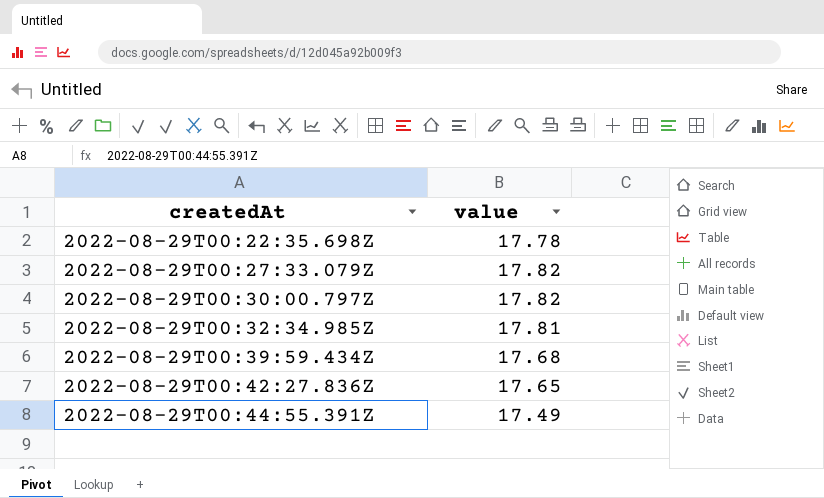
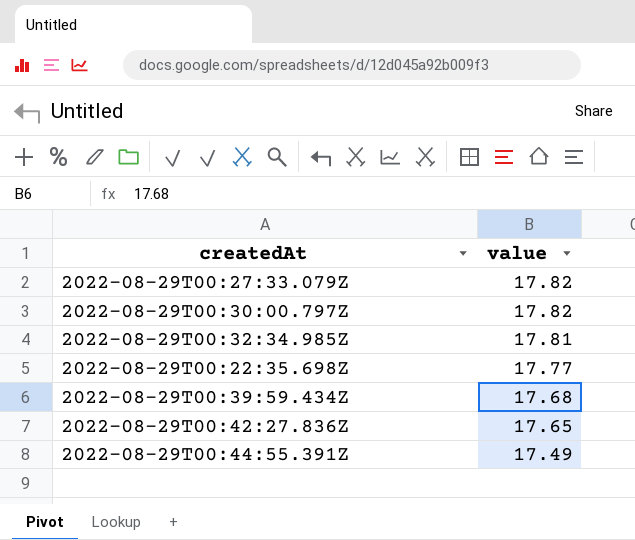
row order: createdAt ascending -> value descending
2022-08-29T00:22:35.698Z | value: 17.78 -> 17.77

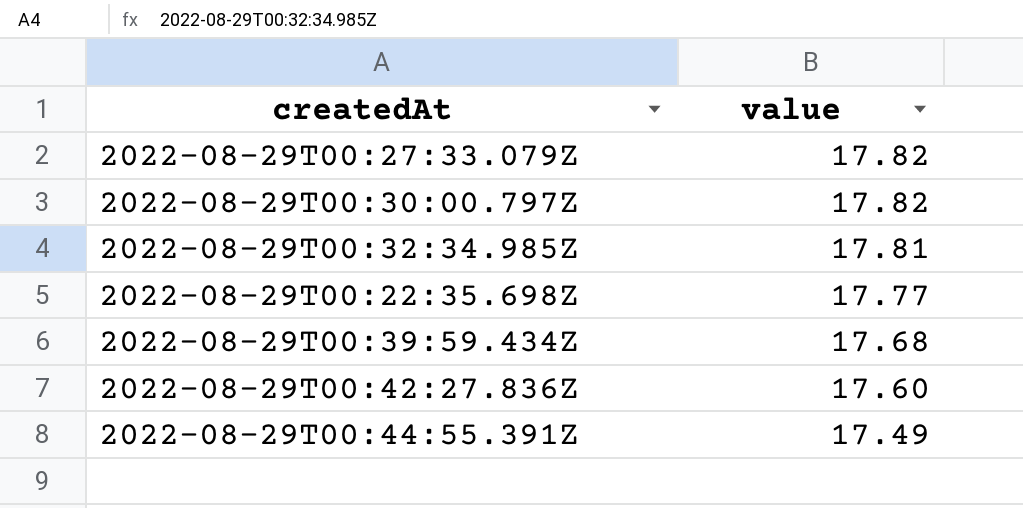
2022-08-29T00:42:27.836Z | value: 17.65 -> 17.60

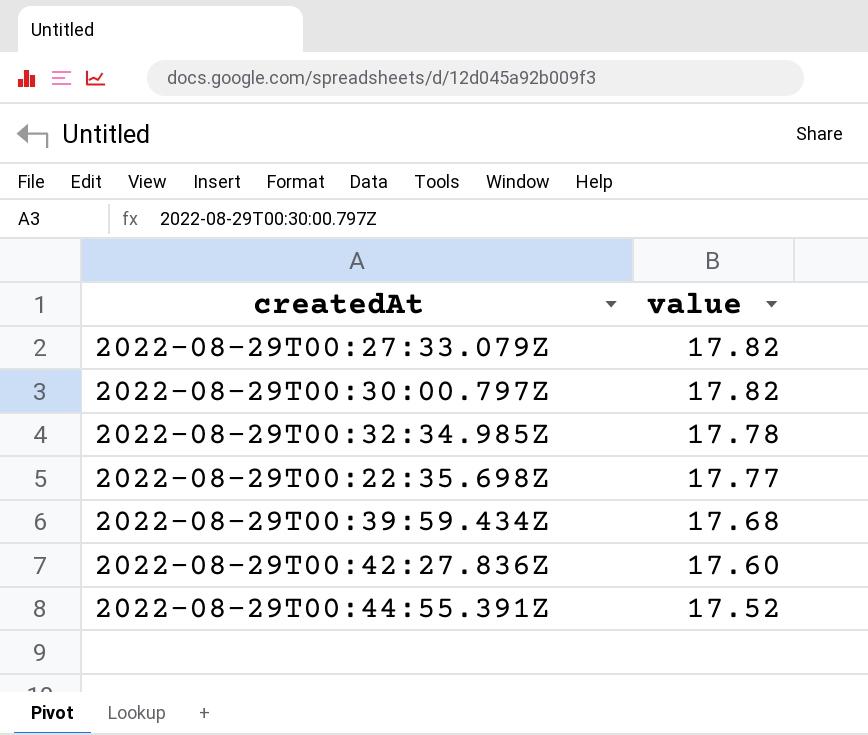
2022-08-29T00:32:34.985Z | value: 17.81 -> 17.78
2022-08-29T00:44:55.391Z | value: 17.49 -> 17.52

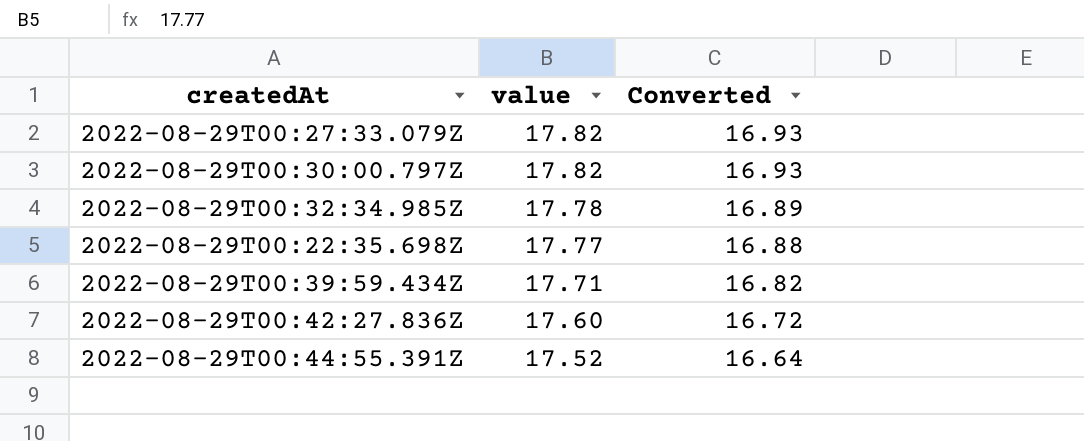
column Converted | formula: none -> [value] * 0.95
2022-08-29T00:39:59.434Z | value: 17.68 -> 17.71

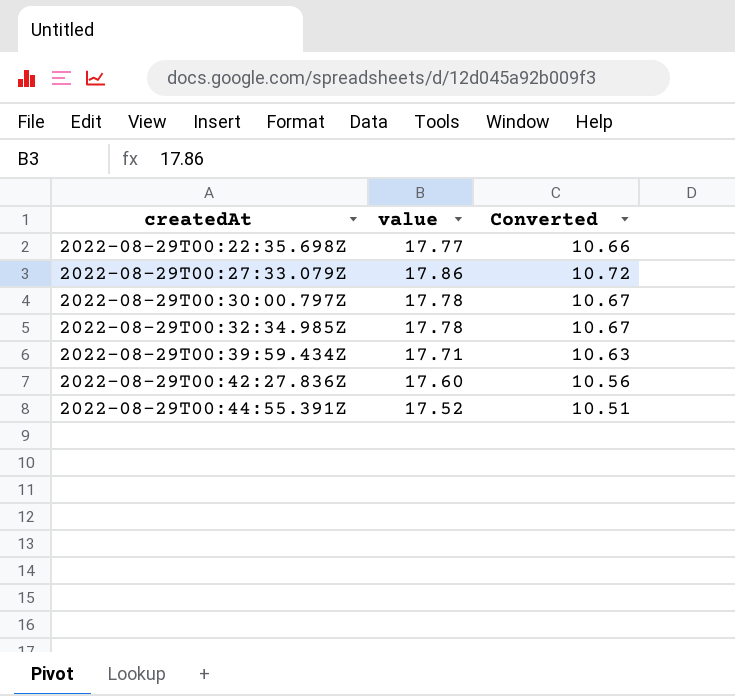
row order: value descending -> createdAt ascending
column Converted | formula: [value] * 0.95 -> [value] * 0.6
2022-08-29T00:27:33.079Z | value: 17.82 -> 17.86
2022-08-29T00:30:00.797Z | value: 17.82 -> 17.78

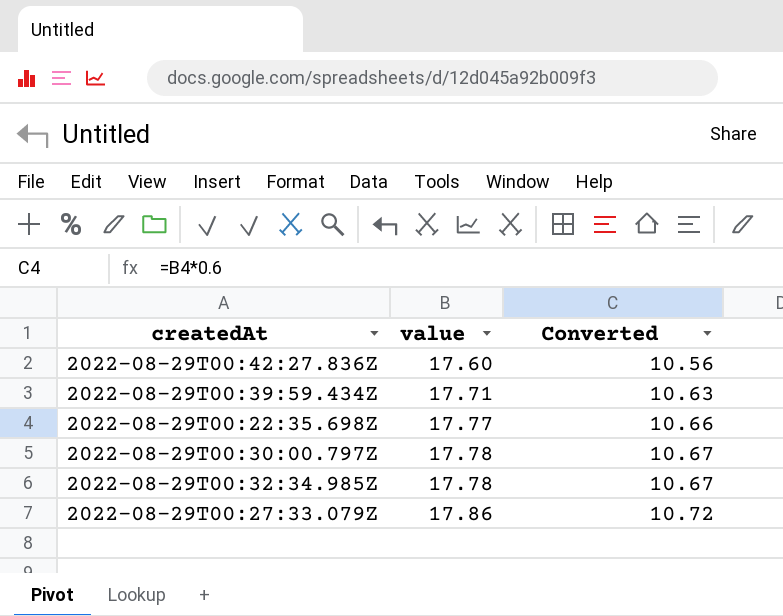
row order: createdAt ascending -> value ascending
row 2022-08-29T00:44:55.391Z: 17.52 | 10.51 -> none

